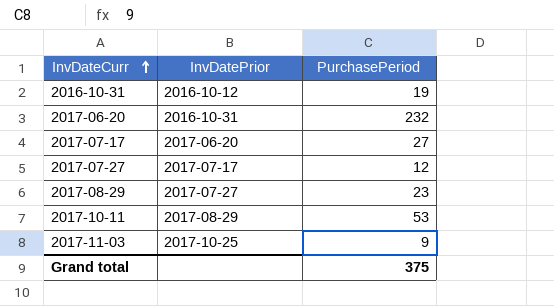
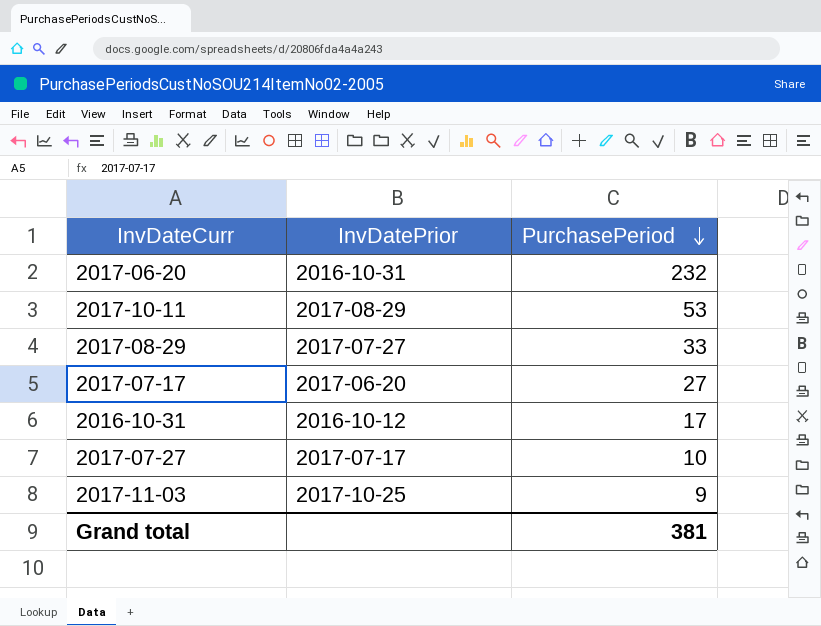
row order: InvDateCurr ascending -> PurchasePeriod descending
2017-08-29 | PurchasePeriod: 23 -> 33
2016-10-31 | PurchasePeriod: 19 -> 17
2017-07-27 | PurchasePeriod: 12 -> 10
Grand total | PurchasePeriod: 375 -> 381

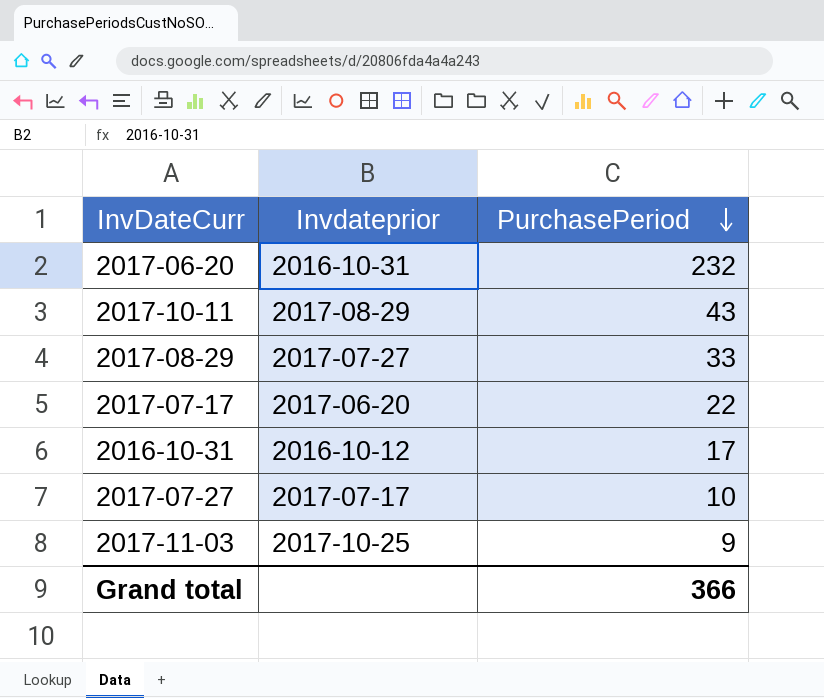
column name: InvDatePrior -> Invdateprior
2017-10-11 | PurchasePeriod: 53 -> 43
2017-07-17 | PurchasePeriod: 27 -> 22
Grand total | PurchasePeriod: 381 -> 366

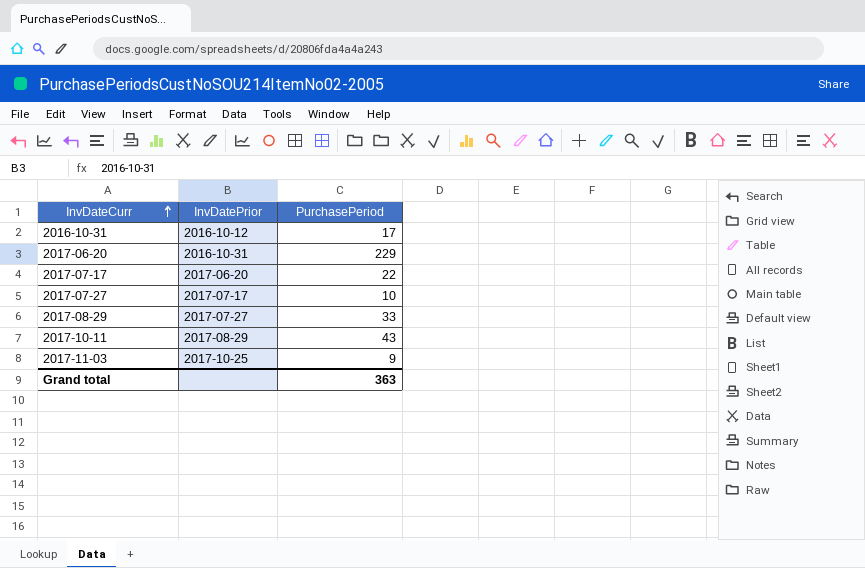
row order: PurchasePeriod descending -> InvDateCurr ascending
column name: Invdateprior -> InvDatePrior
2017-06-20 | PurchasePeriod: 232 -> 229
Grand total | PurchasePeriod: 366 -> 363

